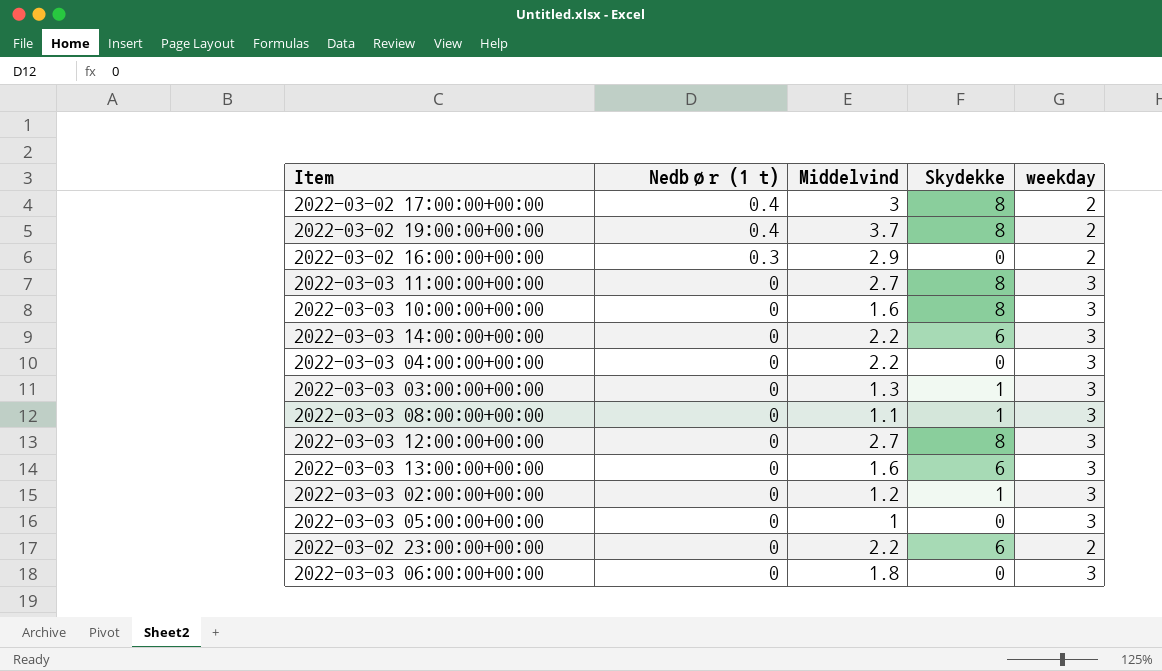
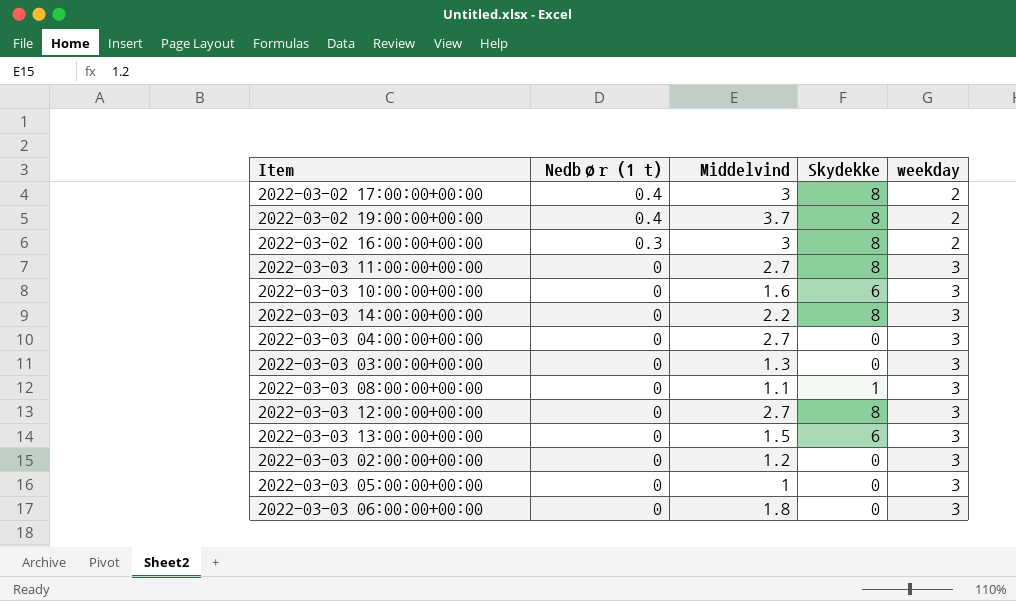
row 2022-03-02 23:00:00+00:00: 0 | 2.2 | 6 | 2 -> none
2022-03-02 16:00:00+00:00 | Middelvind: 2.9 -> 3
2022-03-02 16:00:00+00:00 | Skydekke: 0 -> 8
2022-03-03 10:00:00+00:00 | Skydekke: 8 -> 6
2022-03-03 14:00:00+00:00 | Skydekke: 6 -> 8
2022-03-03 04:00:00+00:00 | Middelvind: 2.2 -> 2.7
2022-03-03 03:00:00+00:00 | Skydekke: 1 -> 0
2022-03-03 13:00:00+00:00 | Middelvind: 1.6 -> 1.5
2022-03-03 02:00:00+00:00 | Skydekke: 1 -> 0

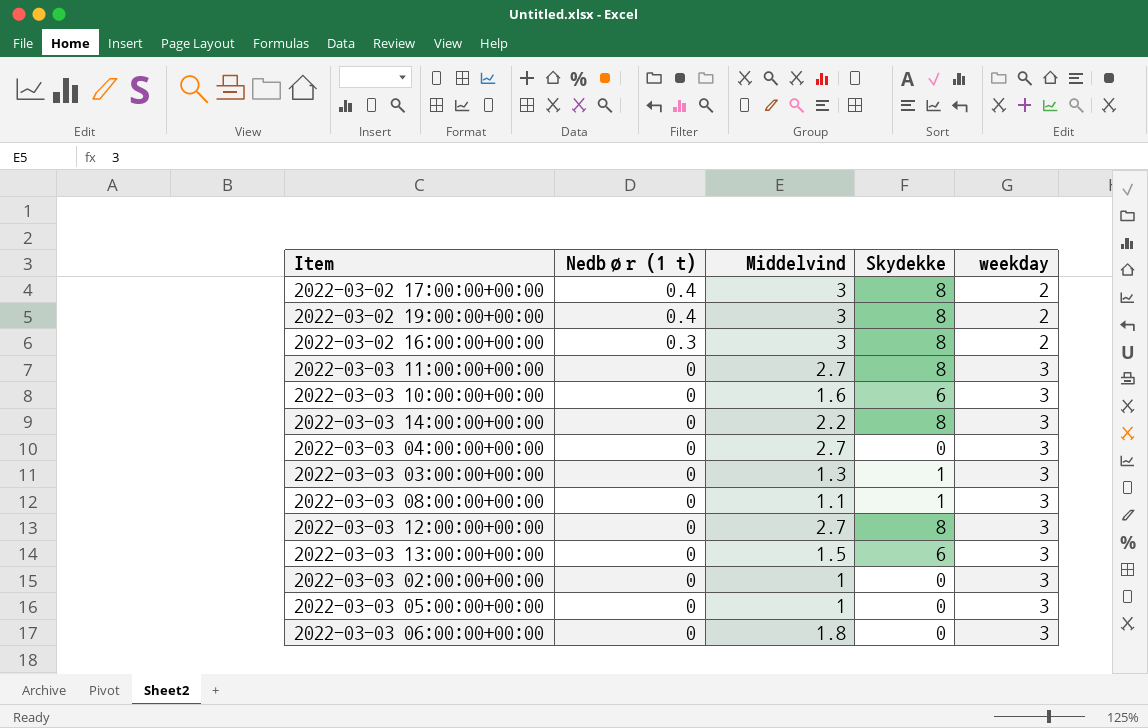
2022-03-02 19:00:00+00:00 | Middelvind: 3.7 -> 3
2022-03-03 03:00:00+00:00 | Skydekke: 0 -> 1
2022-03-03 02:00:00+00:00 | Middelvind: 1.2 -> 1

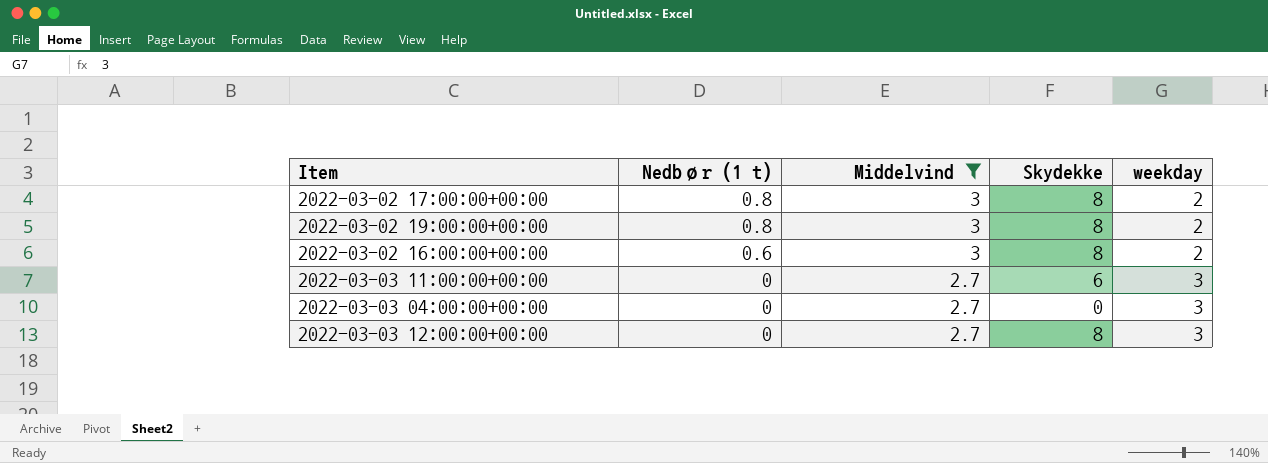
filter: none -> Middelvind >= 2.7
2022-03-02 17:00:00+00:00 | Nedbør (1 t): 0.4 -> 0.8
2022-03-02 19:00:00+00:00 | Nedbør (1 t): 0.4 -> 0.8
2022-03-02 16:00:00+00:00 | Nedbør (1 t): 0.3 -> 0.6
2022-03-03 11:00:00+00:00 | Skydekke: 8 -> 6

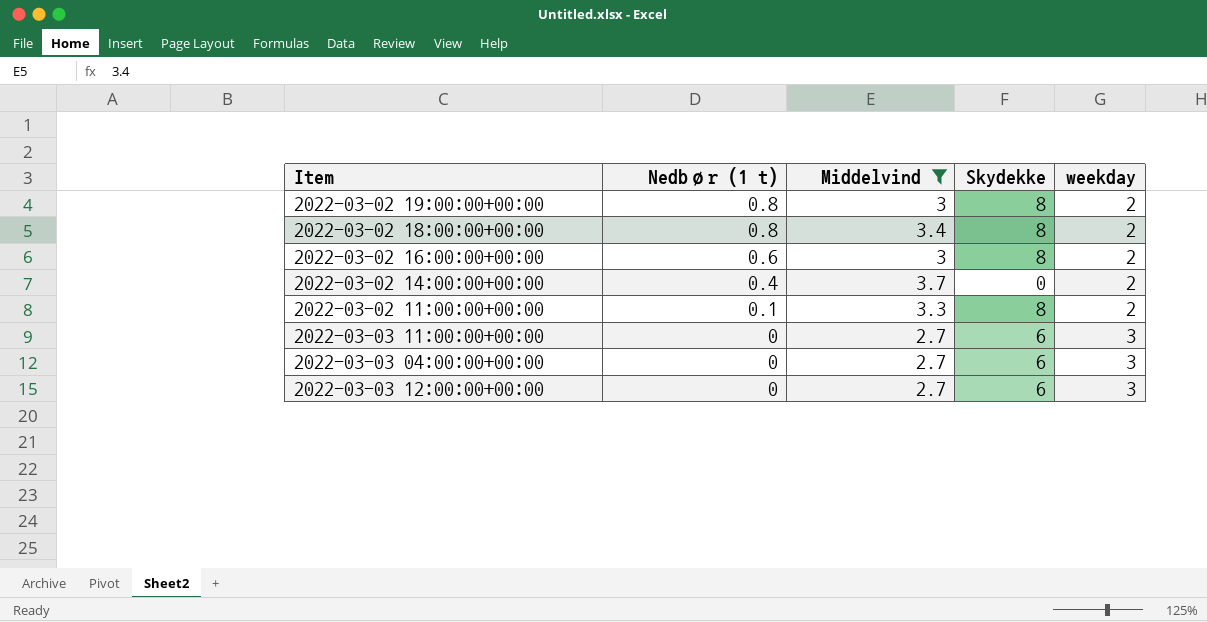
row 2022-03-02 17:00:00+00:00: 0.8 | 3 | 8 | 2 -> none
row 2022-03-02 18:00:00+00:00: none -> 0.8 | 3.4 | 8 | 2
row 2022-03-02 14:00:00+00:00: none -> 0.4 | 3.7 | 0 | 2
row 2022-03-02 11:00:00+00:00: none -> 0.1 | 3.3 | 8 | 2
2022-03-03 04:00:00+00:00 | Skydekke: 0 -> 6
2022-03-03 12:00:00+00:00 | Skydekke: 8 -> 6

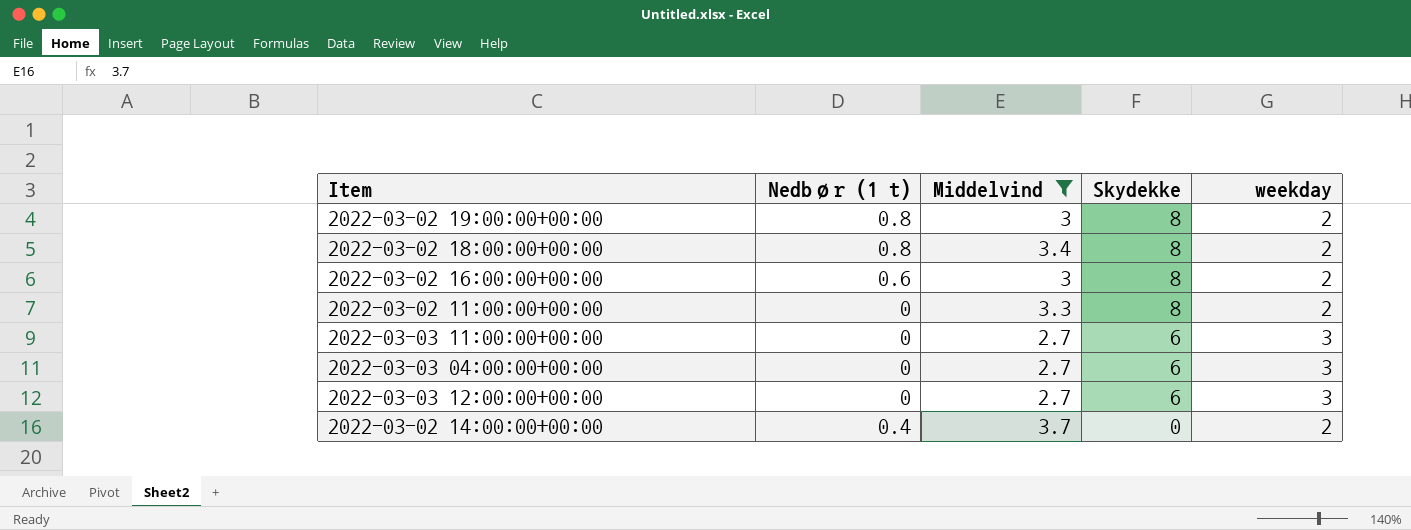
row order: Nedbør (1 t) descending -> Skydekke descending
2022-03-02 11:00:00+00:00 | Nedbør (1 t): 0.1 -> 0

